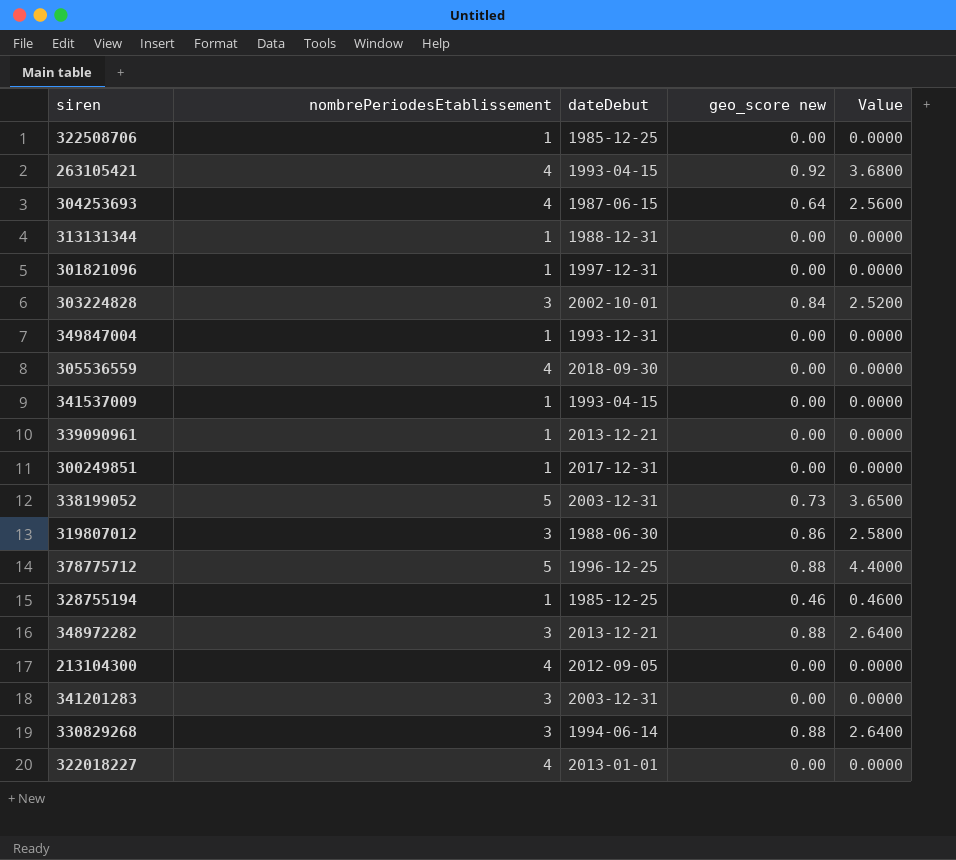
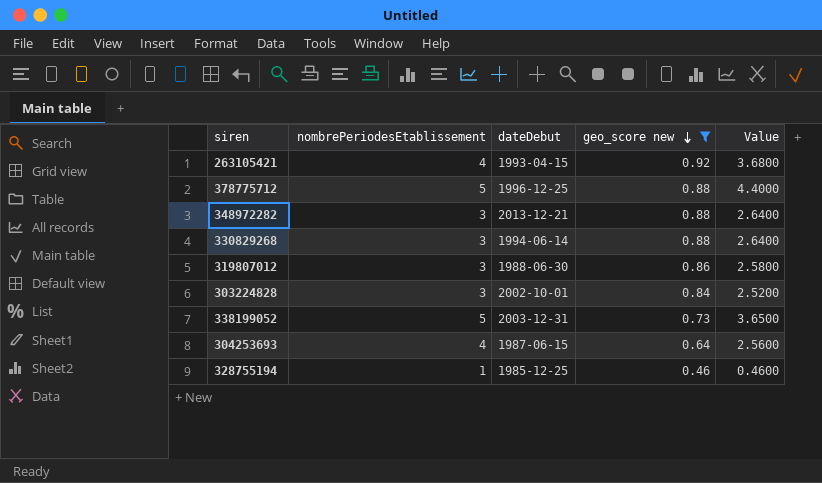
filter: none -> geo_score new != 0.00
row order: none -> geo_score new descending

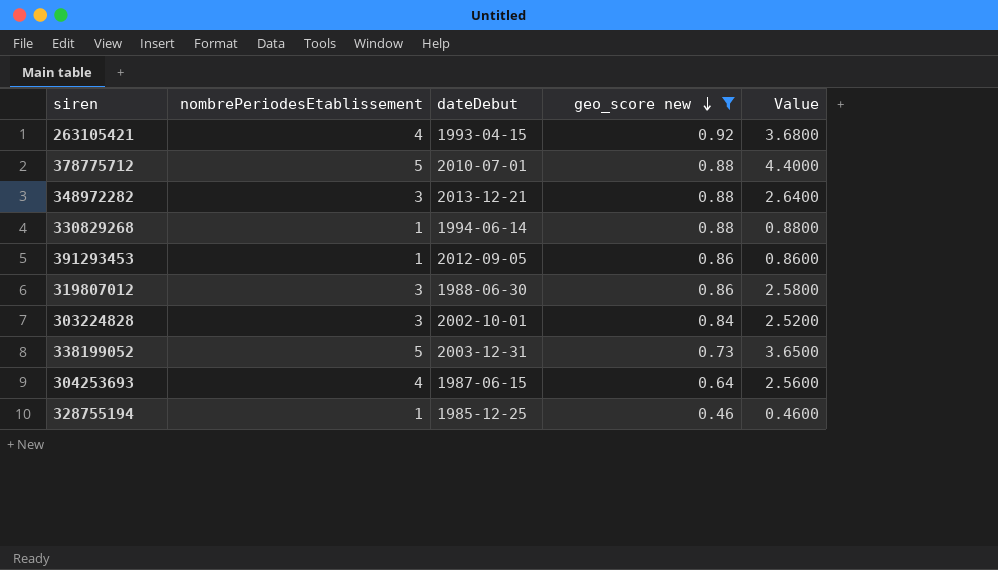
378775712 | dateDebut: 1996-12-25 -> 2010-07-01
330829268 | nombrePeriodesEtablissement: 3 -> 1
330829268 | Value: 2.6400 -> 0.8800
row 391293453: none -> 1 | 2012-09-05 | 0.86 | 0.8600

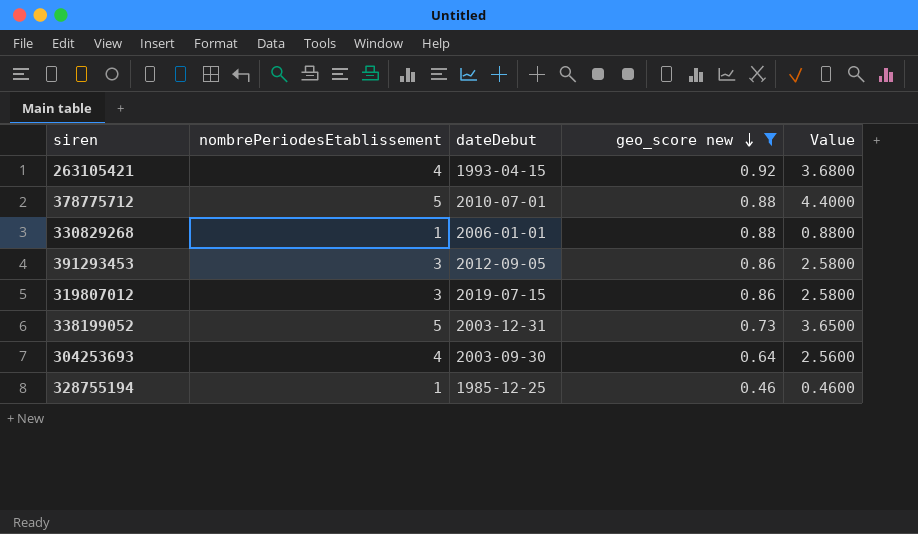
row 348972282: 3 | 2013-12-21 | 0.88 | 2.6400 -> none
row 303224828: 3 | 2002-10-01 | 0.84 | 2.5200 -> none
330829268 | dateDebut: 1994-06-14 -> 2006-01-01
391293453 | nombrePeriodesEtablissement: 1 -> 3
391293453 | Value: 0.8600 -> 2.5800
319807012 | dateDebut: 1988-06-30 -> 2019-07-15
304253693 | dateDebut: 1987-06-15 -> 2003-09-30

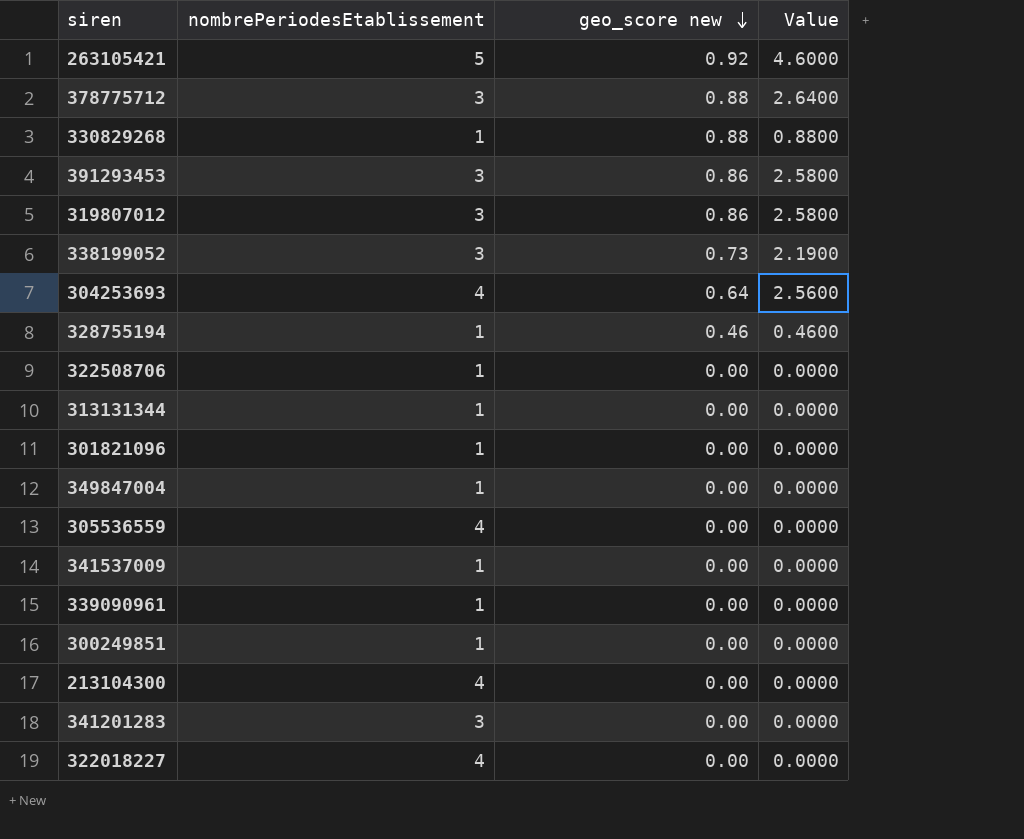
filter: geo_score new != 0.00 -> none
column dateDebut | position: 3 -> none
263105421 | nombrePeriodesEtablissement: 4 -> 5
263105421 | Value: 3.6800 -> 4.6000
378775712 | nombrePeriodesEtablissement: 5 -> 3
378775712 | Value: 4.4000 -> 2.6400
338199052 | nombrePeriodesEtablissement: 5 -> 3
338199052 | Value: 3.6500 -> 2.1900

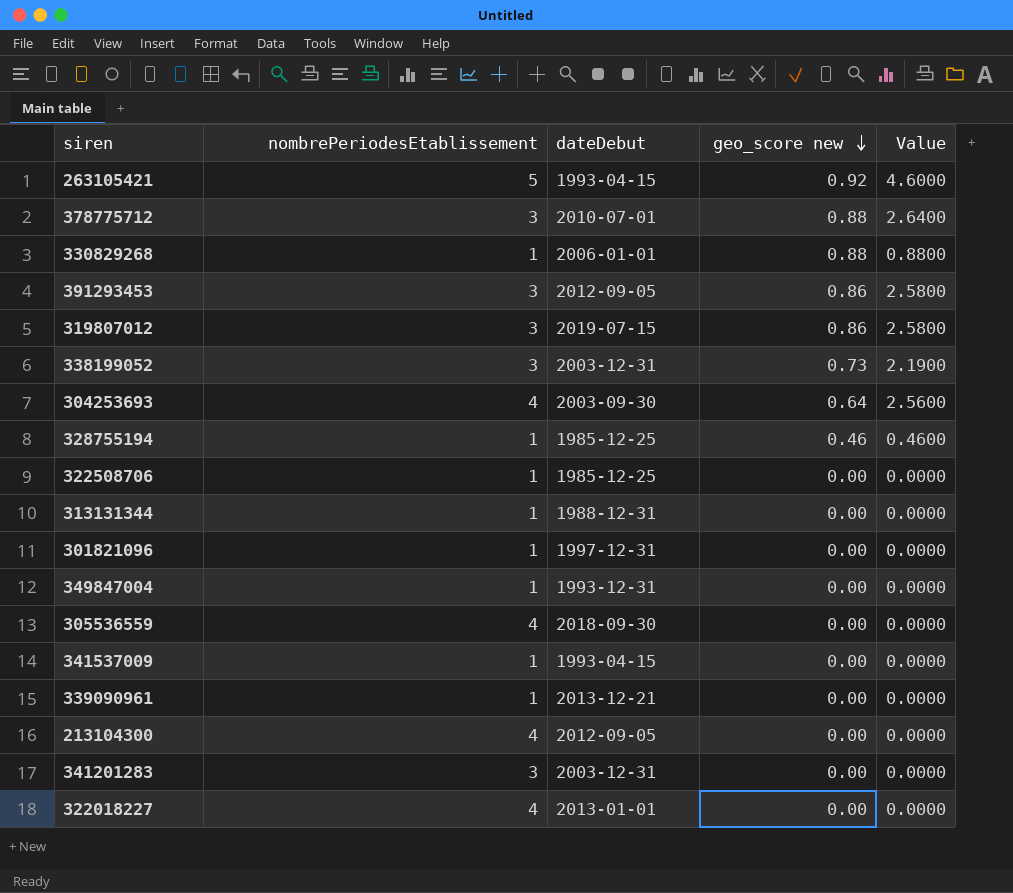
column dateDebut | position: none -> 3
row 300249851: 1 | 0.00 | 0.0000 -> none

